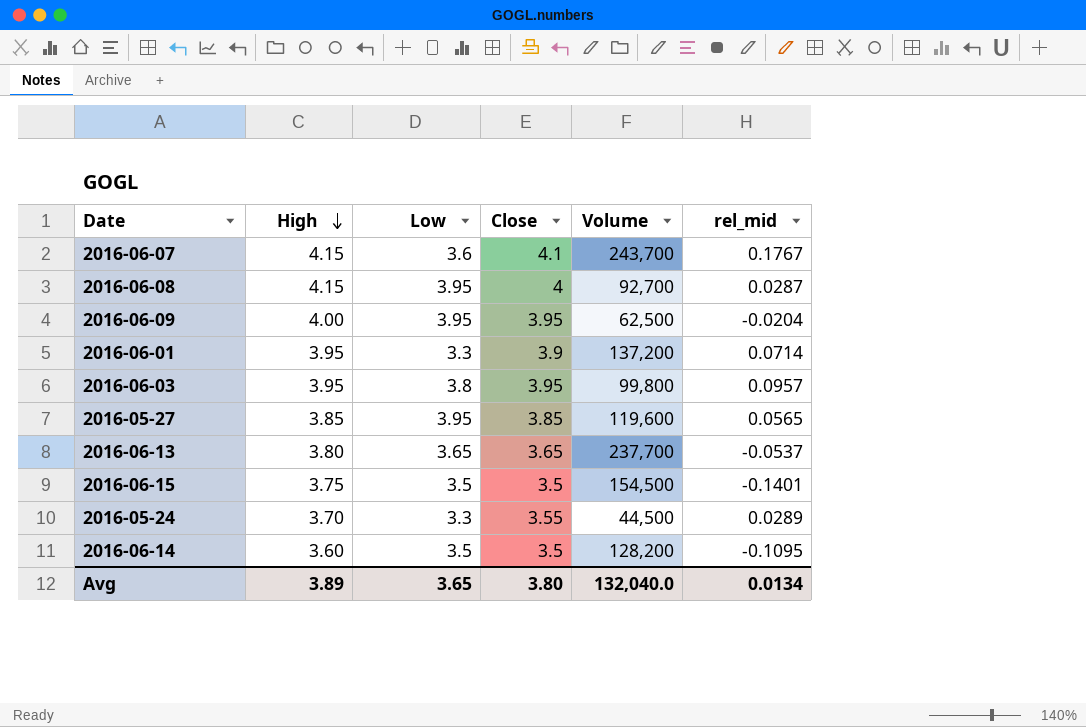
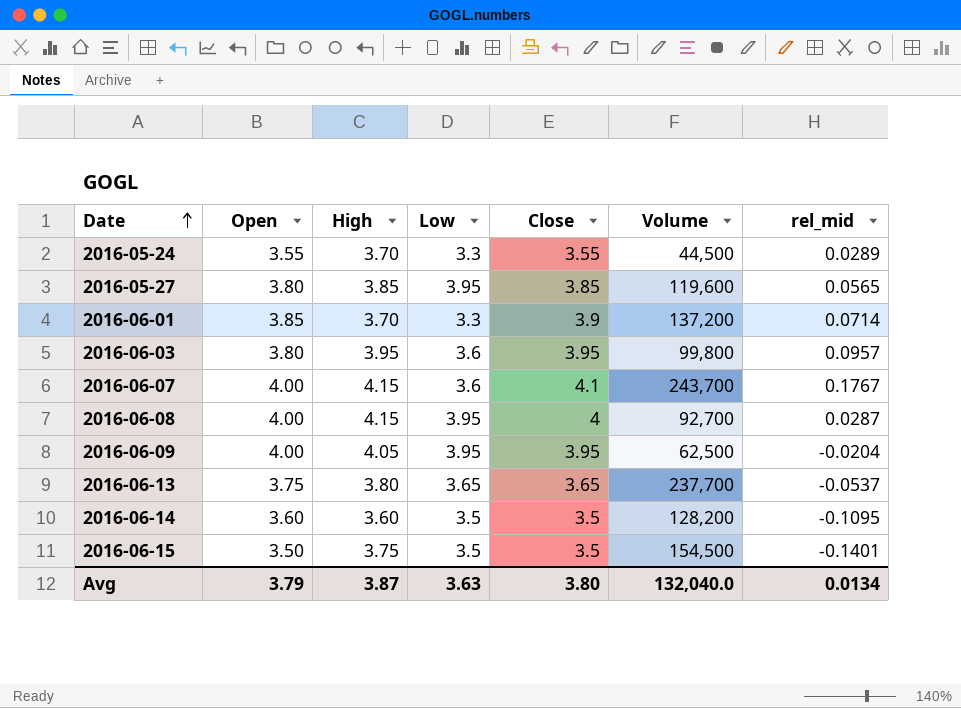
row order: High descending -> Date ascending
column Open | position: none -> 2
2016-06-01 | High: 3.95 -> 3.70
2016-06-03 | Low: 3.8 -> 3.6
2016-06-09 | High: 4.00 -> 4.05
Avg | High: 3.89 -> 3.87
Avg | Low: 3.65 -> 3.63

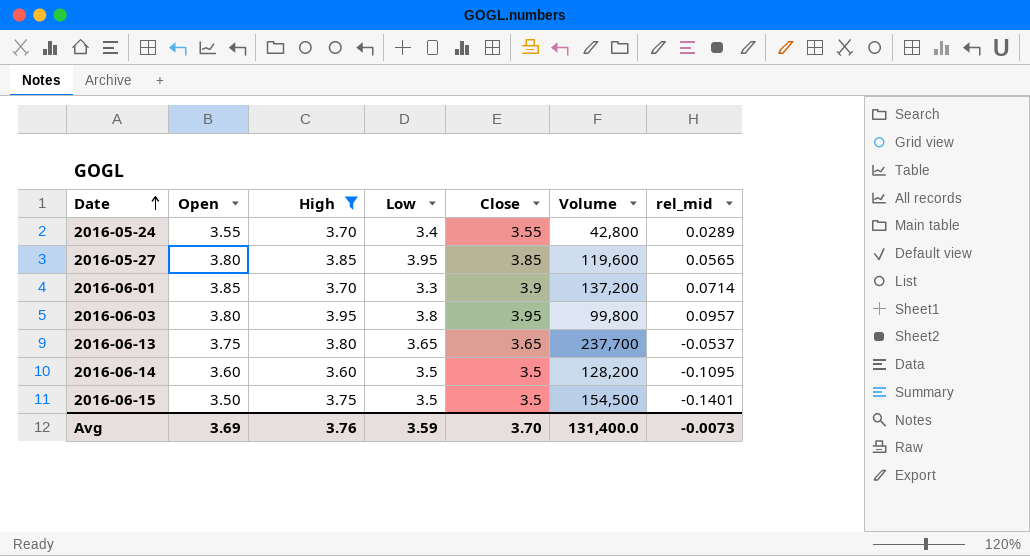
filter: none -> High <= 3.95
2016-05-24 | Low: 3.3 -> 3.4
2016-05-24 | Volume: 44,500 -> 42,800
2016-06-03 | Low: 3.6 -> 3.8
Avg | Open: 3.79 -> 3.69
Avg | High: 3.87 -> 3.76
Avg | Low: 3.63 -> 3.59
Avg | Close: 3.80 -> 3.70
Avg | Volume: 132,040.0 -> 131,400.0
Avg | rel_mid: 0.0134 -> -0.0073

